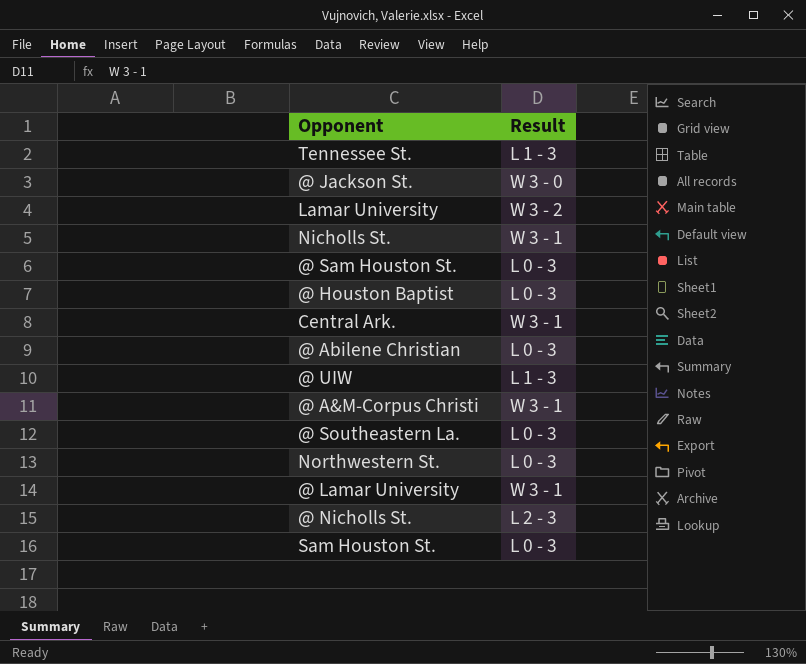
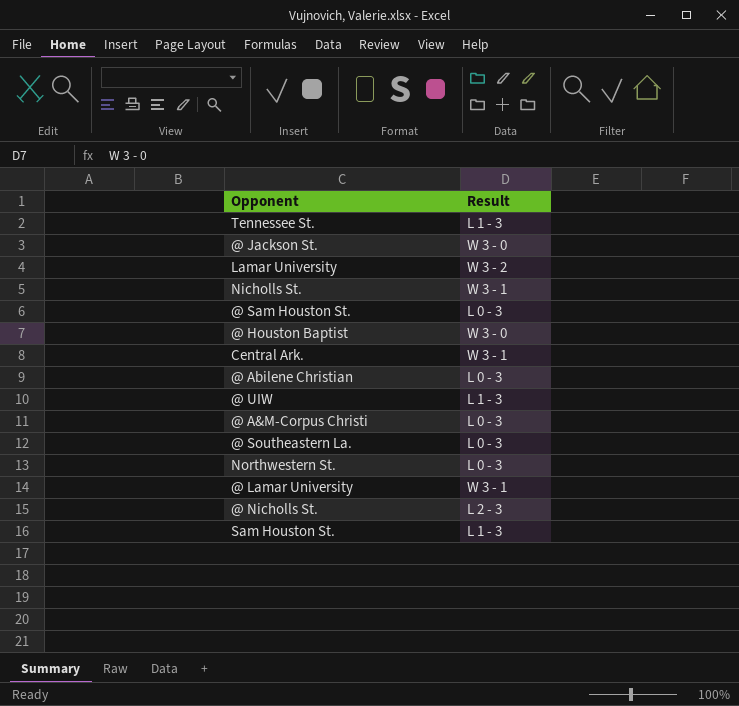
@ Houston Baptist | Result: L 0 - 3 -> W 3 - 0
@ A&M-Corpus Christi | Result: W 3 - 1 -> L 0 - 3
Sam Houston St. | Result: L 0 - 3 -> L 1 - 3

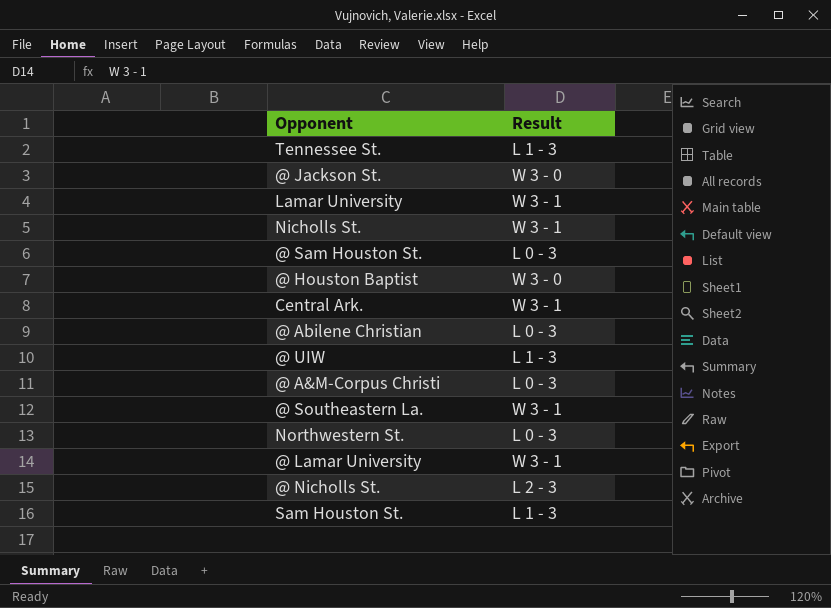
Lamar University | Result: W 3 - 2 -> W 3 - 1
@ Southeastern La. | Result: L 0 - 3 -> W 3 - 1

